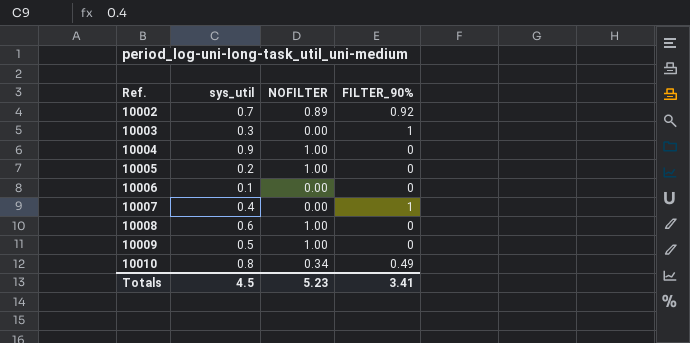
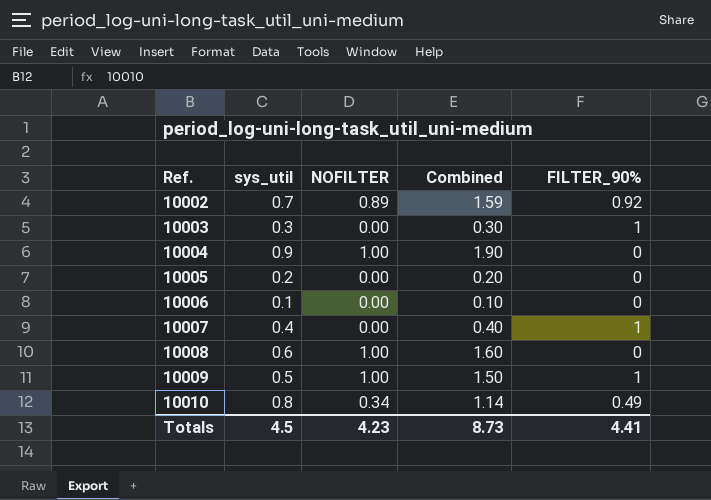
column Combined | formula: none -> [sys_util] + [NOFILTER]
10005 | NOFILTER: 1.00 -> 0.00
10009 | FILTER_90%: 0 -> 1
Totals | NOFILTER: 5.23 -> 4.23
Totals | FILTER_90%: 3.41 -> 4.41

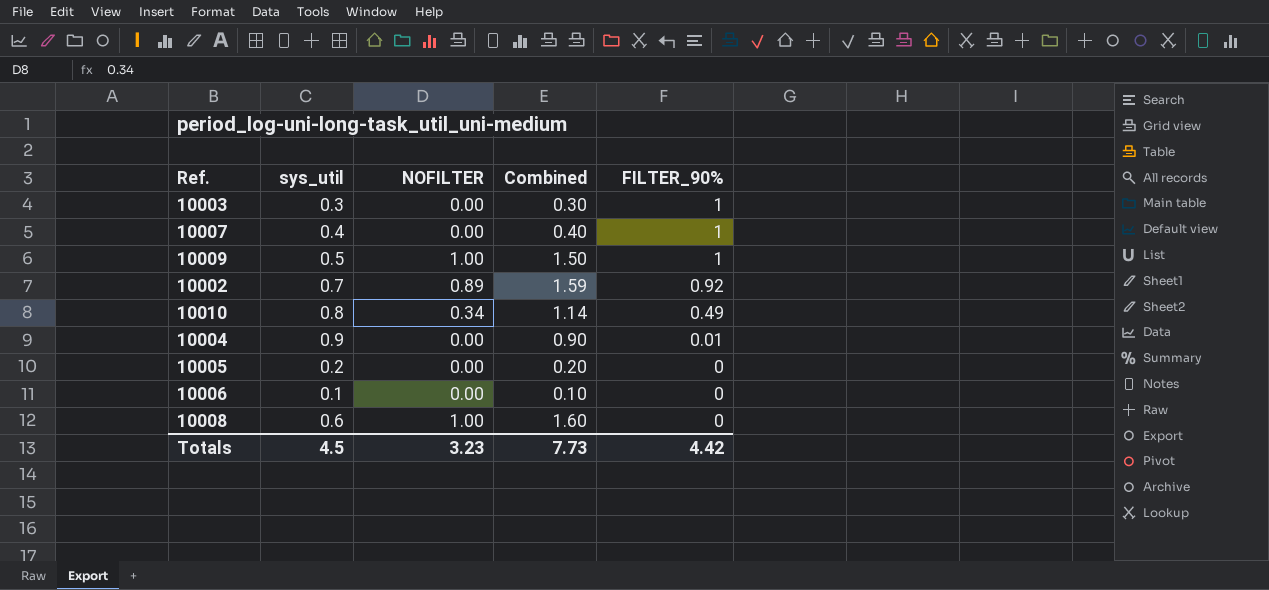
row order: Ref. ascending -> FILTER_90% descending
10004 | NOFILTER: 1.00 -> 0.00
10004 | Combined: 1.90 -> 0.90
10004 | FILTER_90%: 0 -> 0.01
Totals | NOFILTER: 4.23 -> 3.23
Totals | Combined: 8.73 -> 7.73
Totals | FILTER_90%: 4.41 -> 4.42

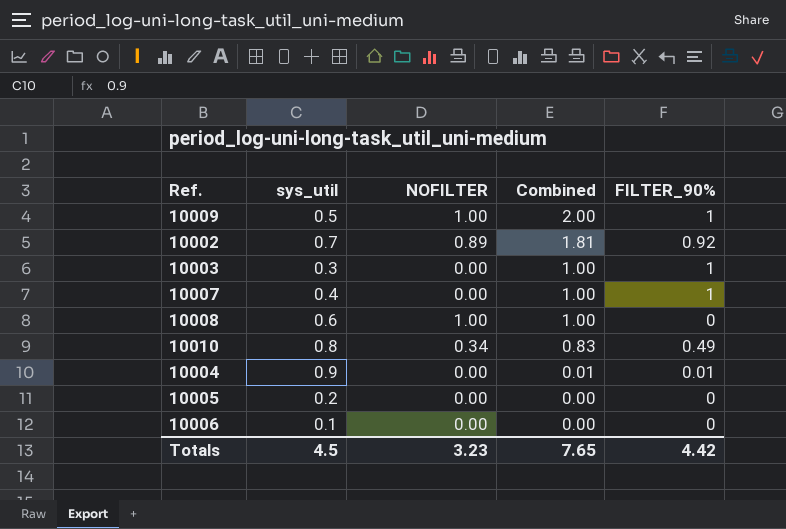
row order: FILTER_90% descending -> Combined descending
column Combined | formula: [sys_util] + [NOFILTER] -> [NOFILTER] + [FILTER_90%]
Totals | Combined: 7.73 -> 7.65

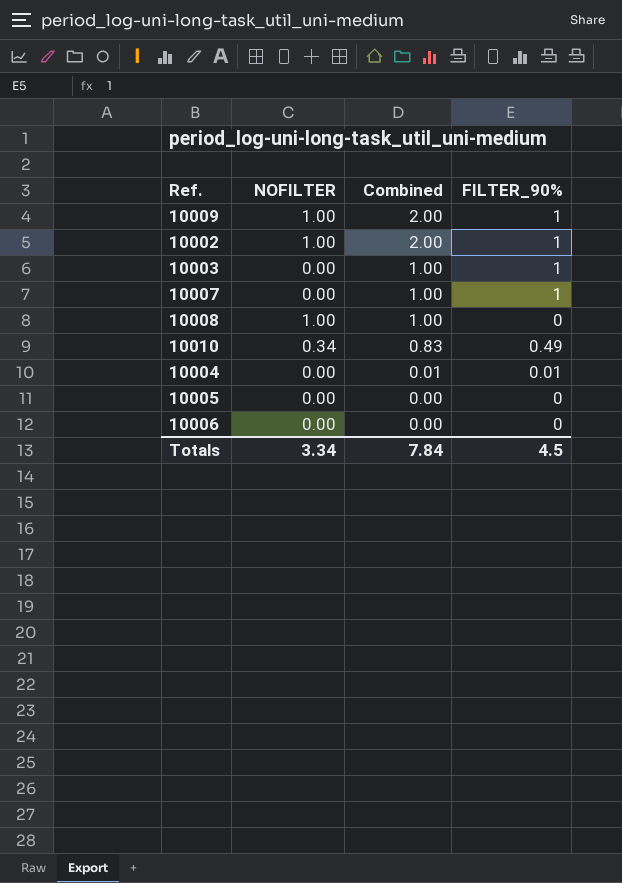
column sys_util | position: 2 -> none
10002 | NOFILTER: 0.89 -> 1.00
10002 | Combined: 1.81 -> 2.00
10002 | FILTER_90%: 0.92 -> 1
Totals | NOFILTER: 3.23 -> 3.34
Totals | Combined: 7.65 -> 7.84
Totals | FILTER_90%: 4.42 -> 4.5

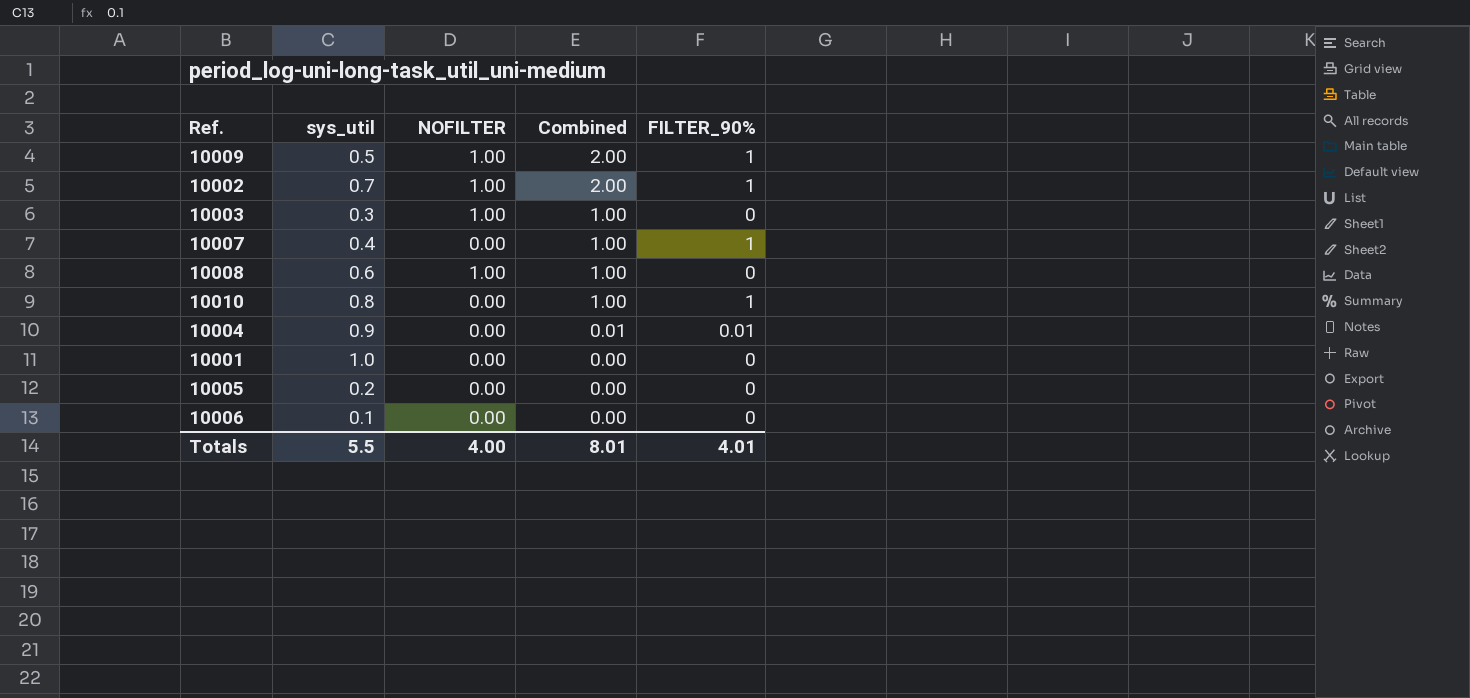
column sys_util | position: none -> 2
10003 | NOFILTER: 0.00 -> 1.00
10003 | FILTER_90%: 1 -> 0
10010 | NOFILTER: 0.34 -> 0.00
10010 | Combined: 0.83 -> 1.00
10010 | FILTER_90%: 0.49 -> 1
row 10001: none -> 1.0 | 0.00 | 0.00 | 0
Totals | NOFILTER: 3.34 -> 4.00
Totals | Combined: 7.84 -> 8.01
Totals | FILTER_90%: 4.5 -> 4.01

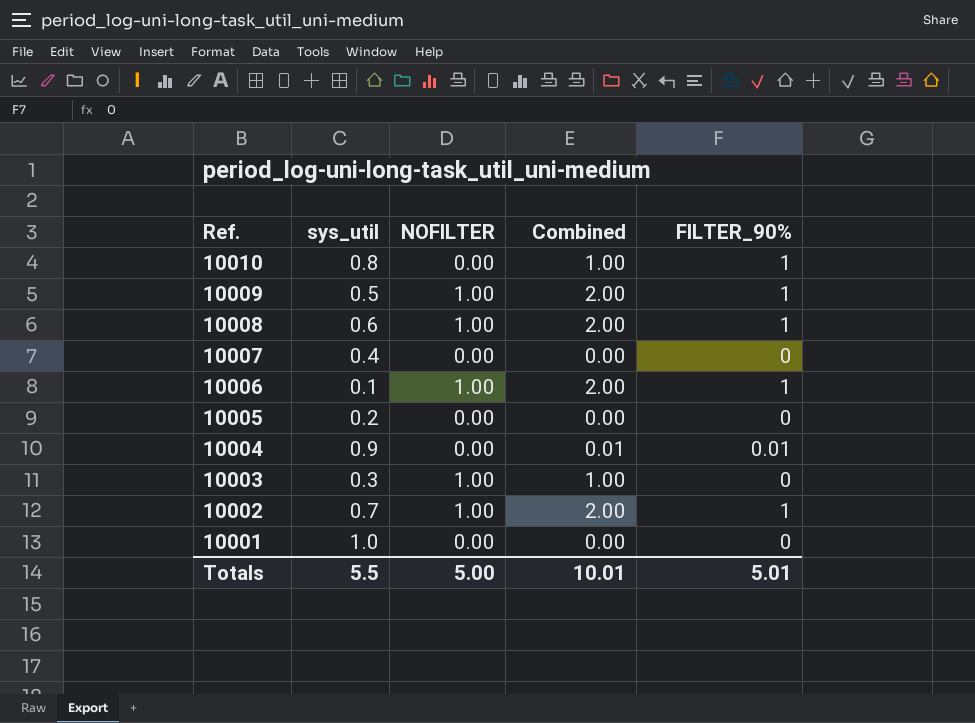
row order: Combined descending -> Ref. descending
10008 | Combined: 1.00 -> 2.00
10008 | FILTER_90%: 0 -> 1
10007 | Combined: 1.00 -> 0.00
10007 | FILTER_90%: 1 -> 0
10006 | NOFILTER: 0.00 -> 1.00
10006 | Combined: 0.00 -> 2.00
10006 | FILTER_90%: 0 -> 1
Totals | NOFILTER: 4.00 -> 5.00
Totals | Combined: 8.01 -> 10.01
Totals | FILTER_90%: 4.01 -> 5.01

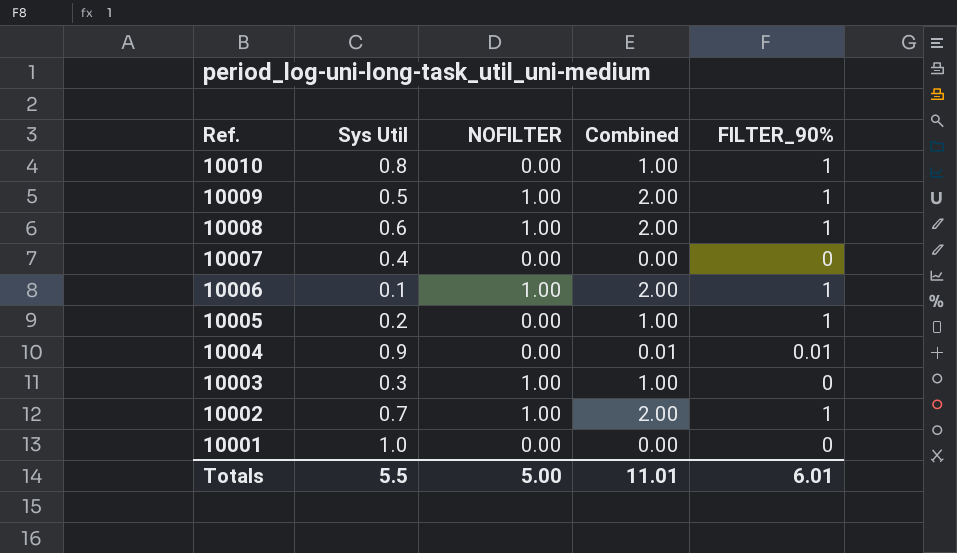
column name: sys_util -> Sys Util
10005 | Combined: 0.00 -> 1.00
10005 | FILTER_90%: 0 -> 1
Totals | Combined: 10.01 -> 11.01
Totals | FILTER_90%: 5.01 -> 6.01

